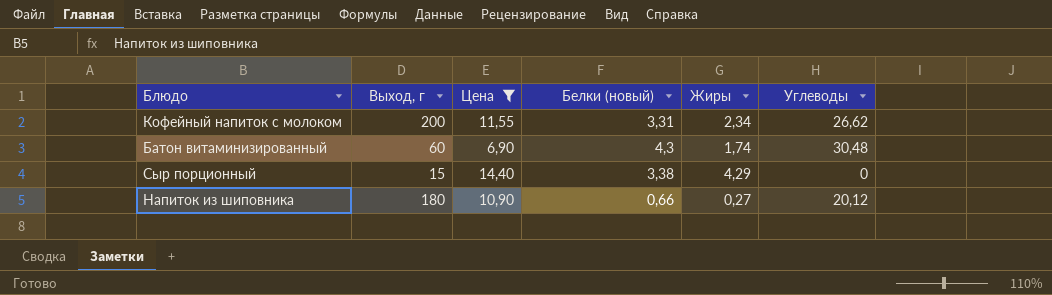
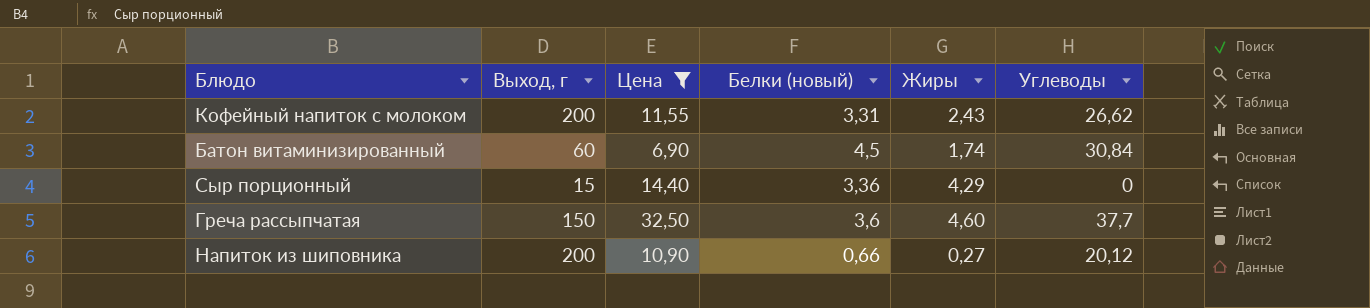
Кофейный напиток с молоком | Жиры: 2,34 -> 2,43
Батон витаминизированный | Белки (новый): 4,3 -> 4,5
Батон витаминизированный | Углеводы: 30,48 -> 30,84
Сыр порционный | Белки (новый): 3,38 -> 3,36
row Греча рассыпчатая: none -> 150 | 32,50 | 3,6 | 4,60 | 37,7
Напиток из шиповника | Выход, г: 180 -> 200

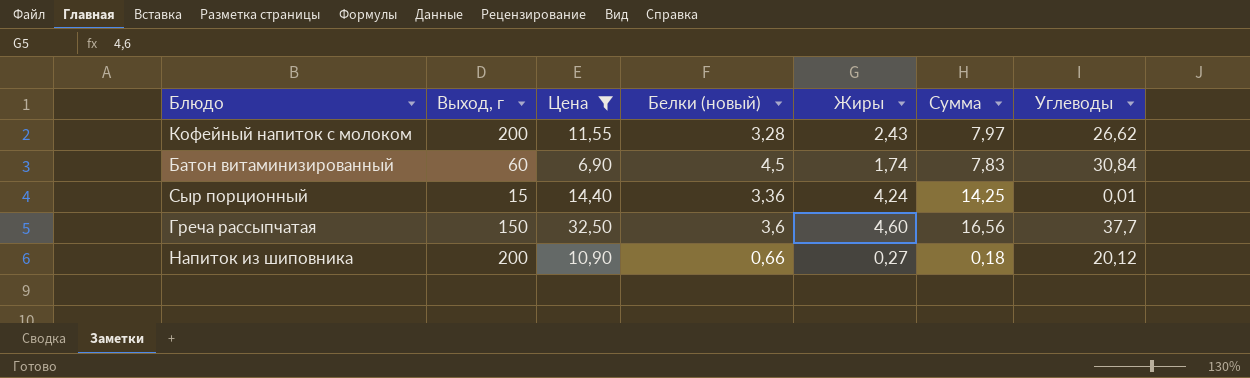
column Сумма | formula: none -> [Белки (новый)] * [Жиры]
Кофейный напиток с молоком | Белки (новый): 3,31 -> 3,28
Сыр порционный | Жиры: 4,29 -> 4,24
Сыр порционный | Углеводы: 0 -> 0,01

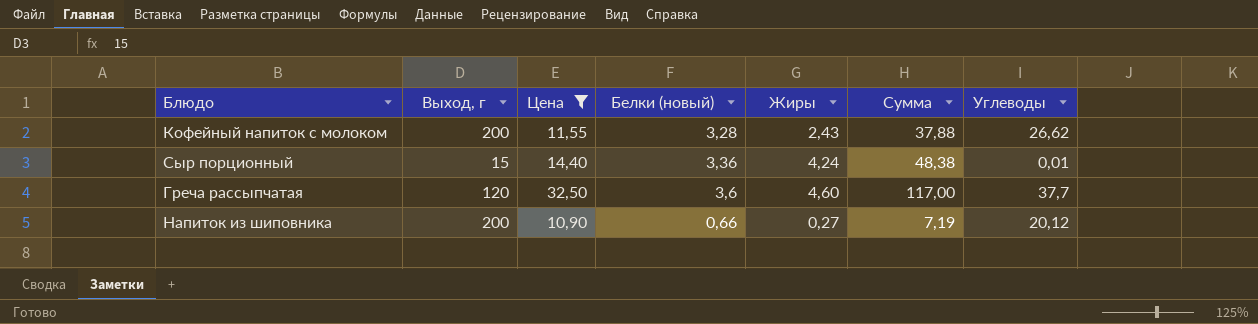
column Сумма | formula: [Белки (новый)] * [Жиры] -> [Цена] * [Белки (новый)]
row Батон витаминизированный: 60 | 6,90 | 4,5 | 1,74 | 7,83 | 30,84 -> none
Греча рассыпчатая | Выход, г: 150 -> 120

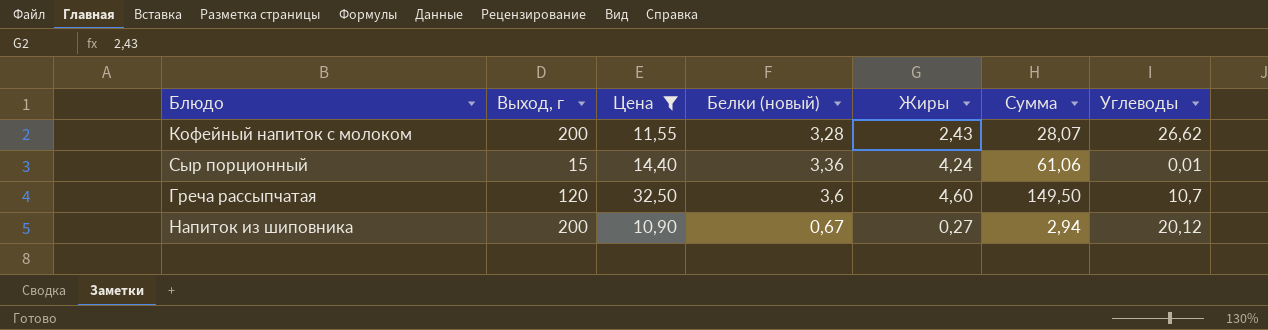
column Сумма | formula: [Цена] * [Белки (новый)] -> [Цена] * [Жиры]
Греча рассыпчатая | Углеводы: 37,7 -> 10,7
Напиток из шиповника | Белки (новый): 0,66 -> 0,67

